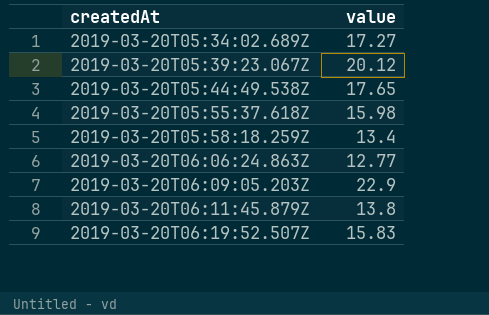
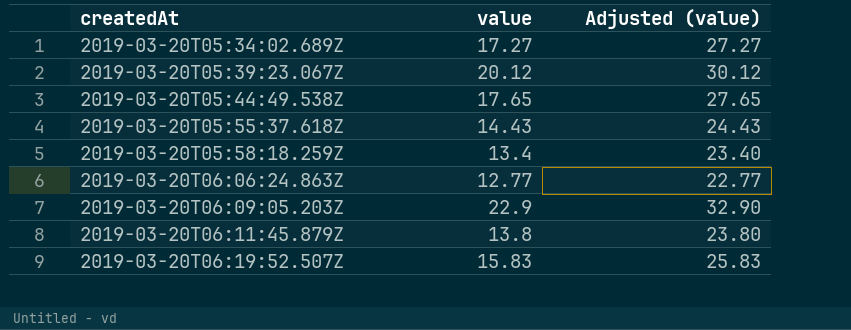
column Adjusted (value) | formula: none -> [value] + 10
2019-03-20T05:55:37.618Z | value: 15.98 -> 14.43

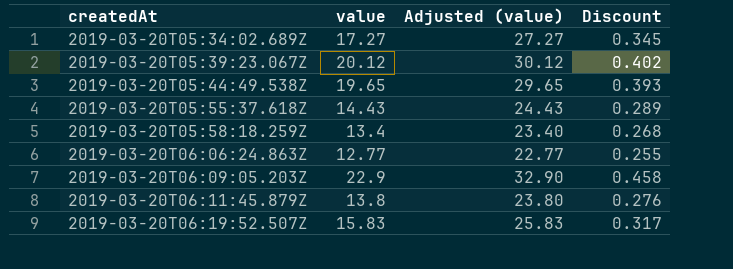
column Discount | formula: none -> [value] * 0.02
2019-03-20T05:44:49.538Z | value: 17.65 -> 19.65
2019-03-20T05:44:49.538Z | Adjusted (value): 27.65 -> 29.65

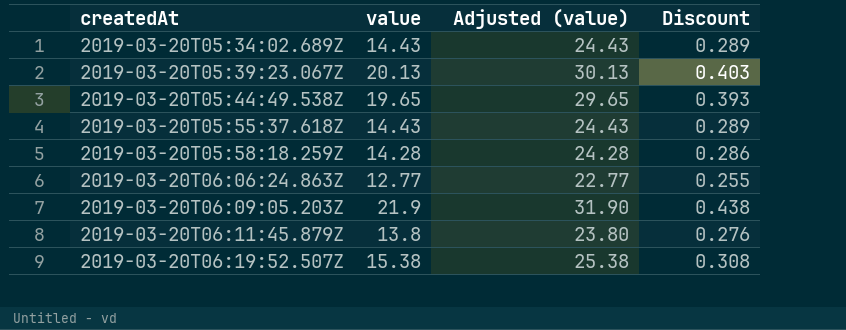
2019-03-20T05:34:02.689Z | value: 17.27 -> 14.43
2019-03-20T05:34:02.689Z | Adjusted (value): 27.27 -> 24.43
2019-03-20T05:34:02.689Z | Discount: 0.345 -> 0.289
2019-03-20T05:39:23.067Z | value: 20.12 -> 20.13
2019-03-20T05:39:23.067Z | Adjusted (value): 30.12 -> 30.13
2019-03-20T05:39:23.067Z | Discount: 0.402 -> 0.403
2019-03-20T05:58:18.259Z | value: 13.4 -> 14.28
2019-03-20T05:58:18.259Z | Adjusted (value): 23.40 -> 24.28
2019-03-20T05:58:18.259Z | Discount: 0.268 -> 0.286
2019-03-20T06:09:05.203Z | value: 22.9 -> 21.9
2019-03-20T06:09:05.203Z | Adjusted (value): 32.90 -> 31.90
2019-03-20T06:09:05.203Z | Discount: 0.458 -> 0.438
2019-03-20T06:19:52.507Z | value: 15.83 -> 15.38
2019-03-20T06:19:52.507Z | Adjusted (value): 25.83 -> 25.38
2019-03-20T06:19:52.507Z | Discount: 0.317 -> 0.308

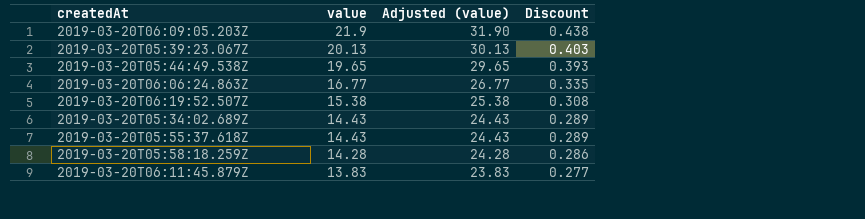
row order: createdAt ascending -> value descending
2019-03-20T06:06:24.863Z | value: 12.77 -> 16.77
2019-03-20T06:06:24.863Z | Adjusted (value): 22.77 -> 26.77
2019-03-20T06:06:24.863Z | Discount: 0.255 -> 0.335
2019-03-20T06:11:45.879Z | value: 13.8 -> 13.83
2019-03-20T06:11:45.879Z | Adjusted (value): 23.80 -> 23.83
2019-03-20T06:11:45.879Z | Discount: 0.276 -> 0.277

